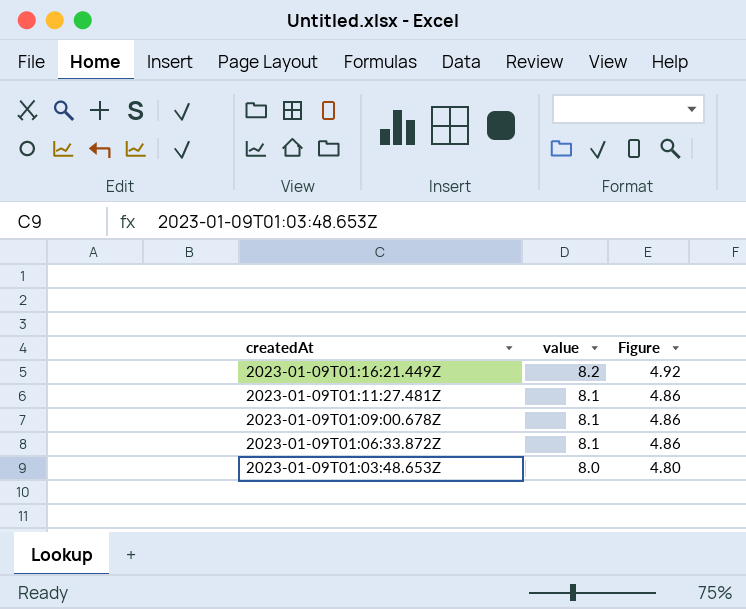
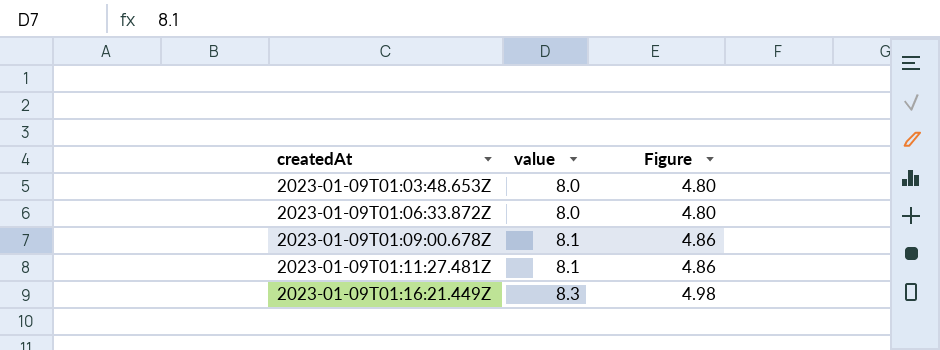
row order: createdAt descending -> createdAt ascending
2023-01-09T01:06:33.872Z | value: 8.1 -> 8.0
2023-01-09T01:06:33.872Z | Figure: 4.86 -> 4.80
2023-01-09T01:16:21.449Z | value: 8.2 -> 8.3
2023-01-09T01:16:21.449Z | Figure: 4.92 -> 4.98

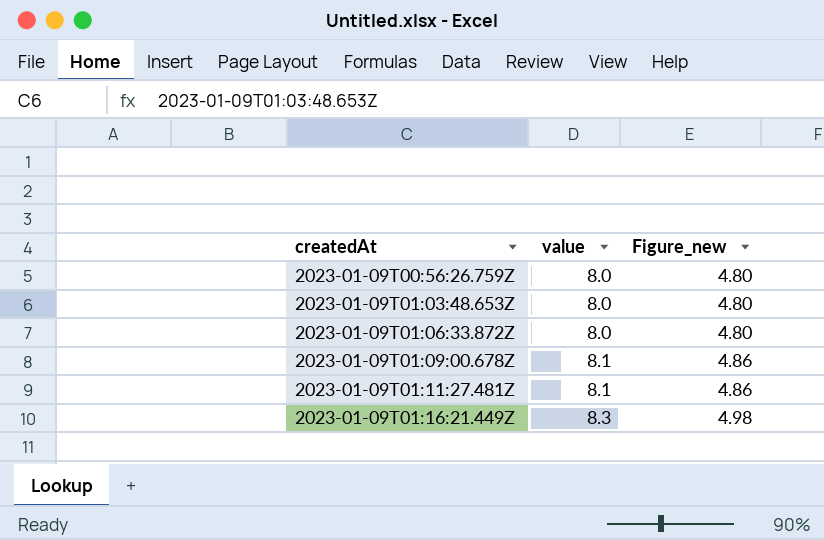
column name: Figure -> Figure_new
row 2023-01-09T00:56:26.759Z: none -> 8.0 | 4.80

